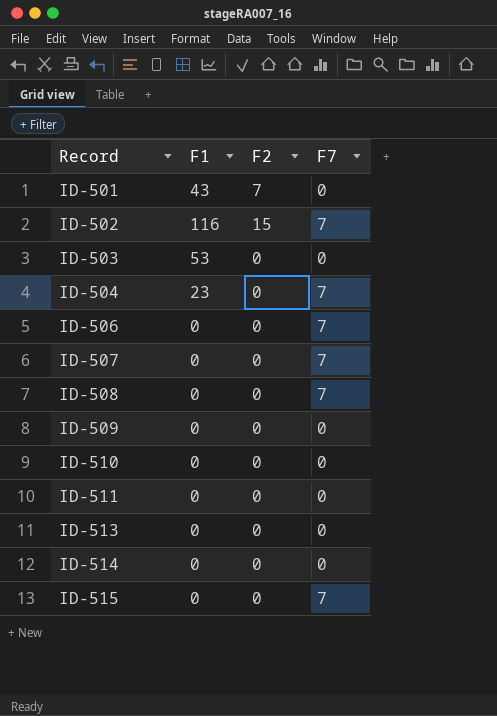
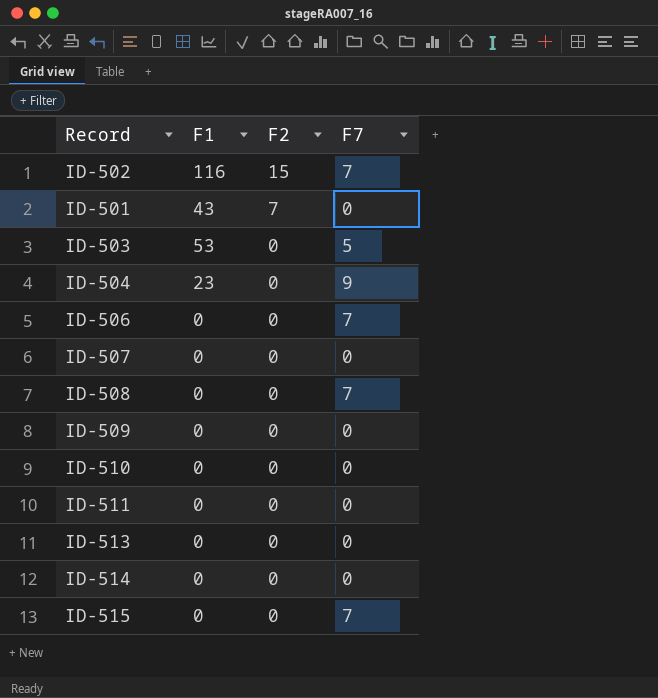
row order: Record ascending -> F2 descending
ID-503 | F7: 0 -> 5
ID-504 | F7: 7 -> 9
ID-507 | F7: 7 -> 0

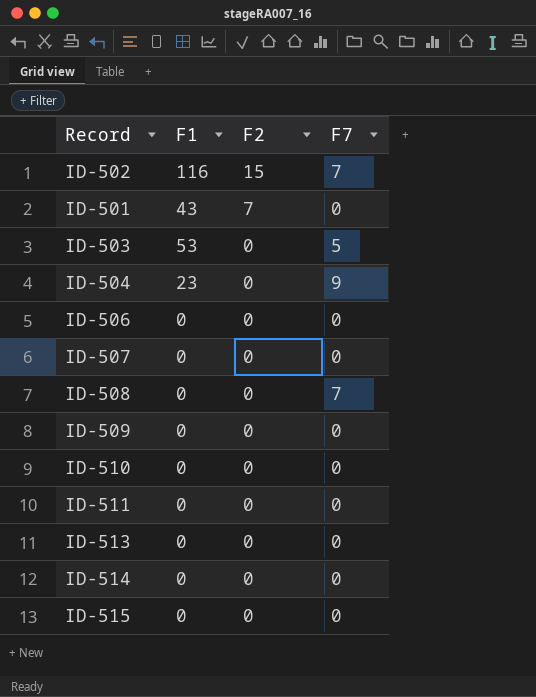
ID-506 | F7: 7 -> 0
ID-515 | F7: 7 -> 0

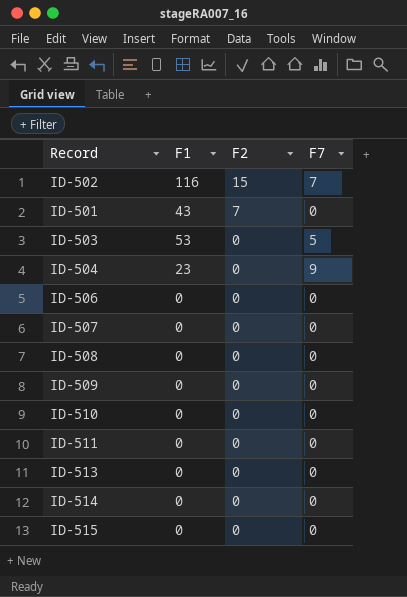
ID-508 | F7: 7 -> 0

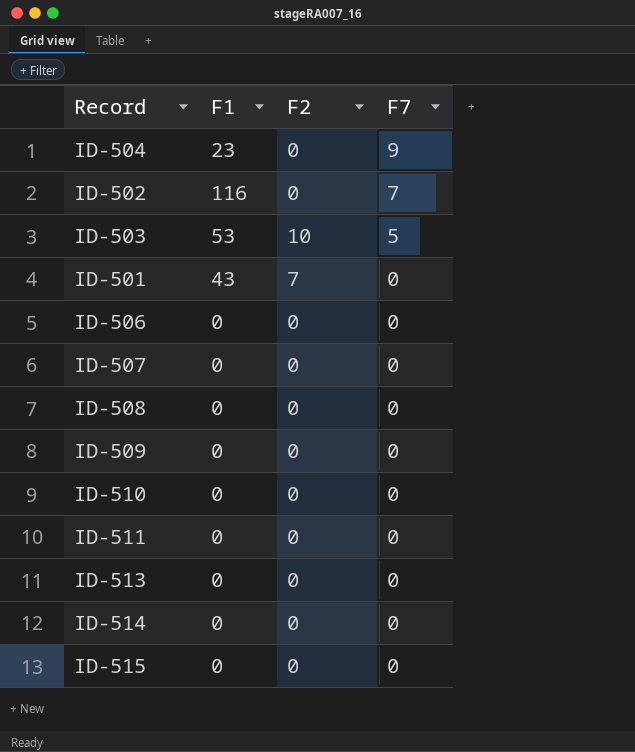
row order: F2 descending -> F7 descending
ID-502 | F2: 15 -> 0
ID-503 | F2: 0 -> 10

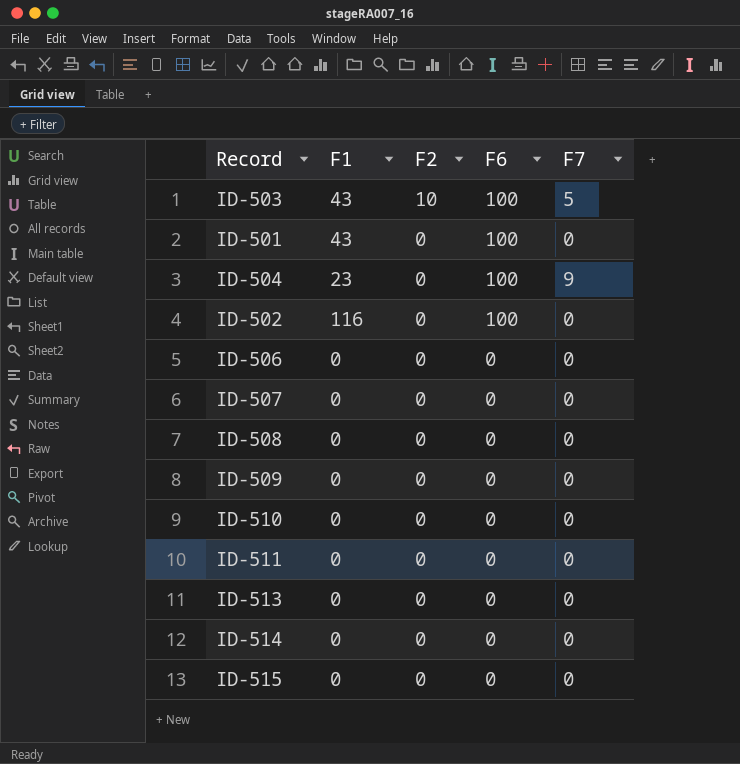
row order: F7 descending -> F2 descending
column F6 | position: none -> 4
ID-503 | F1: 53 -> 43
ID-501 | F2: 7 -> 0
ID-502 | F7: 7 -> 0

